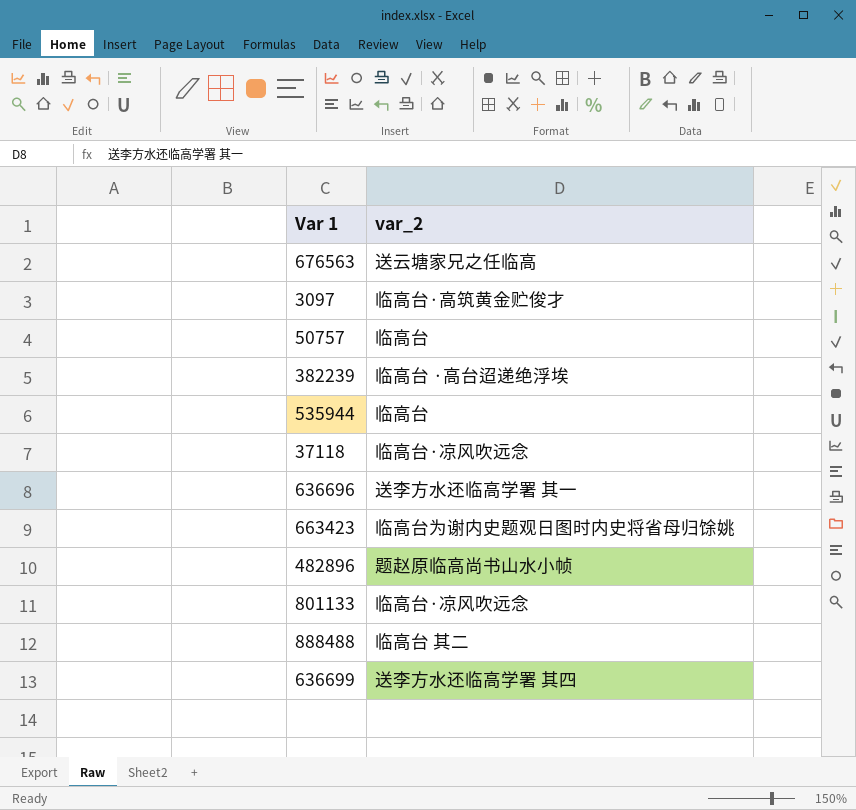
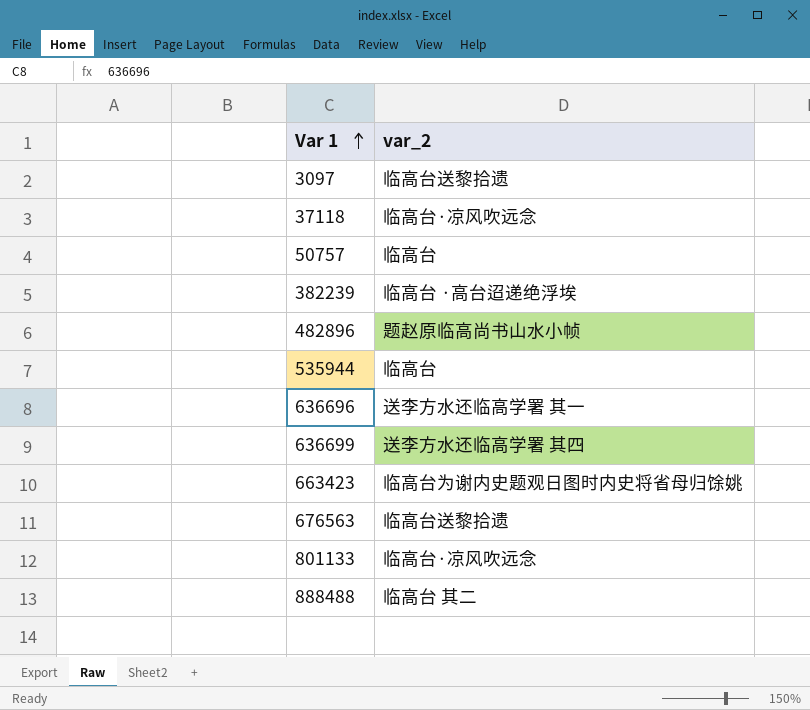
row order: none -> Var 1 ascending
3097 | var_2: 临高台·高筑黄金贮俊才 -> 临高台送黎拾遗
676563 | var_2: 送云塘家兄之任临高 -> 临高台送黎拾遗

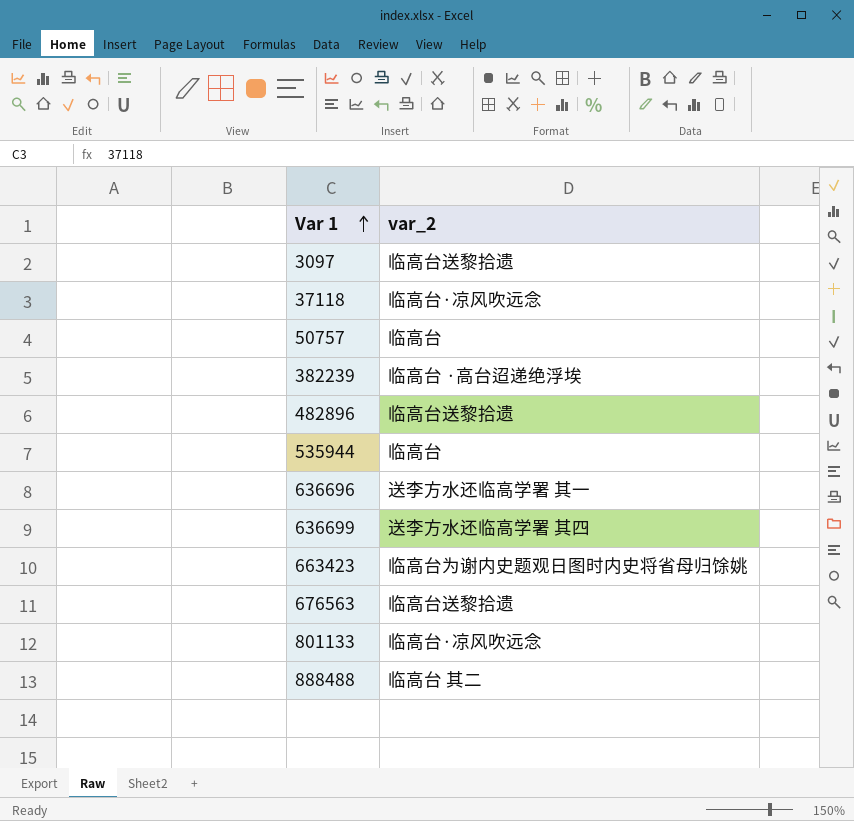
482896 | var_2: 题赵原临高尚书山水小帧 -> 临高台送黎拾遗

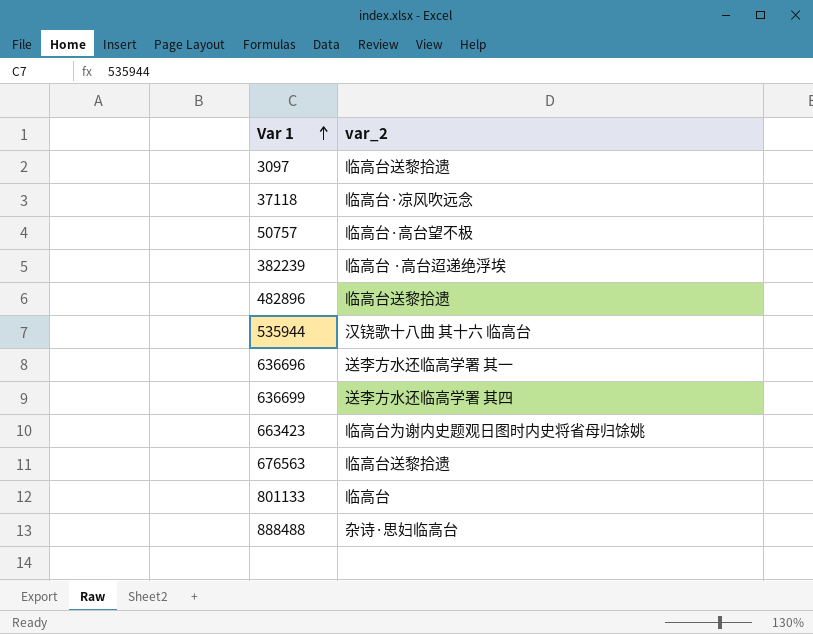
50757 | var_2: 临高台 -> 临高台·高台望不极
535944 | var_2: 临高台 -> 汉铙歌十八曲 其十六 临高台
801133 | var_2: 临高台·凉风吹远念 -> 临高台
888488 | var_2: 临高台 其二 -> 杂诗·思妇临高台

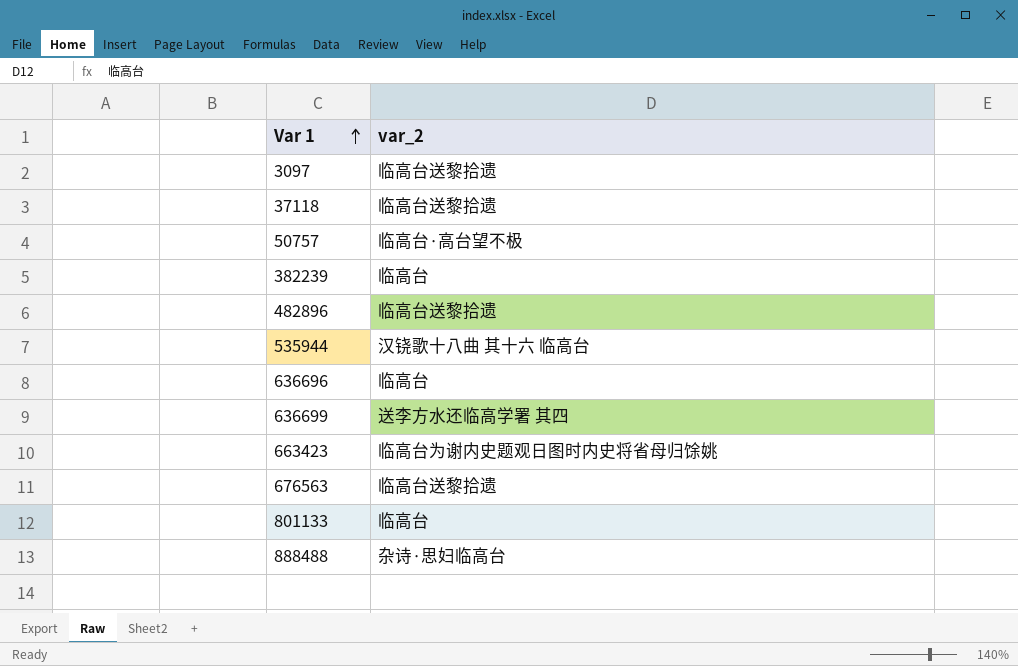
37118 | var_2: 临高台·凉风吹远念 -> 临高台送黎拾遗
382239 | var_2: 临高台 ·高台迢递绝浮埃 -> 临高台
636696 | var_2: 送李方水还临高学署 其一 -> 临高台

